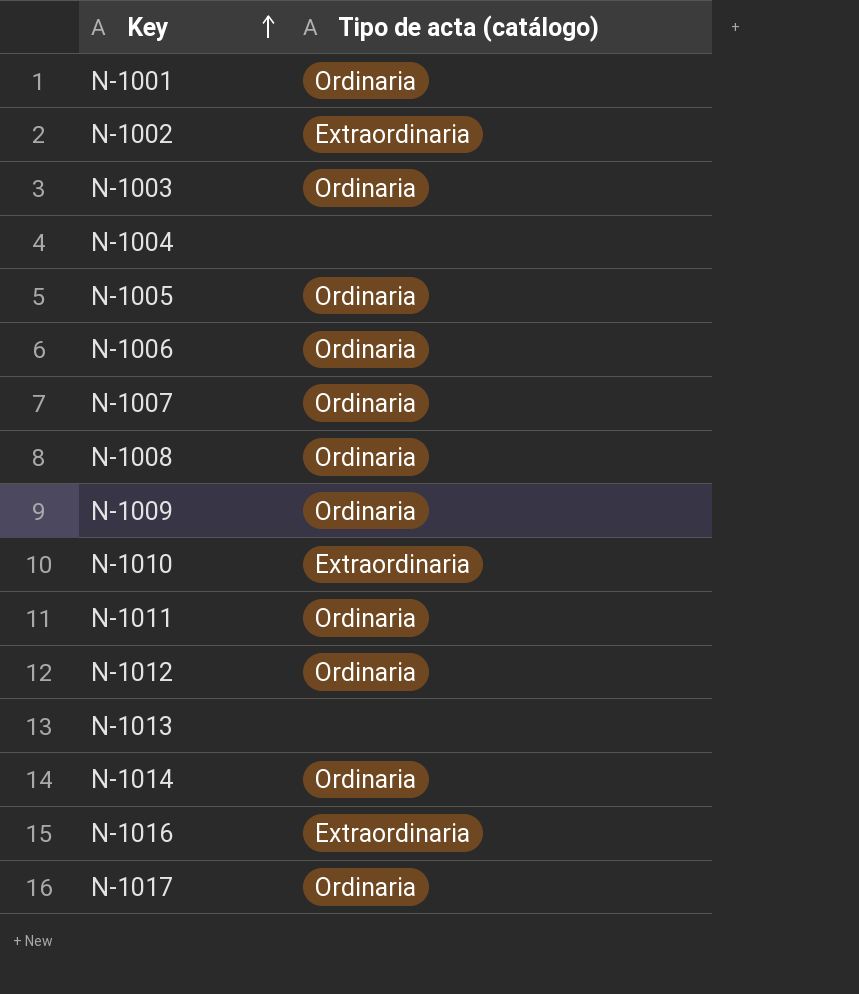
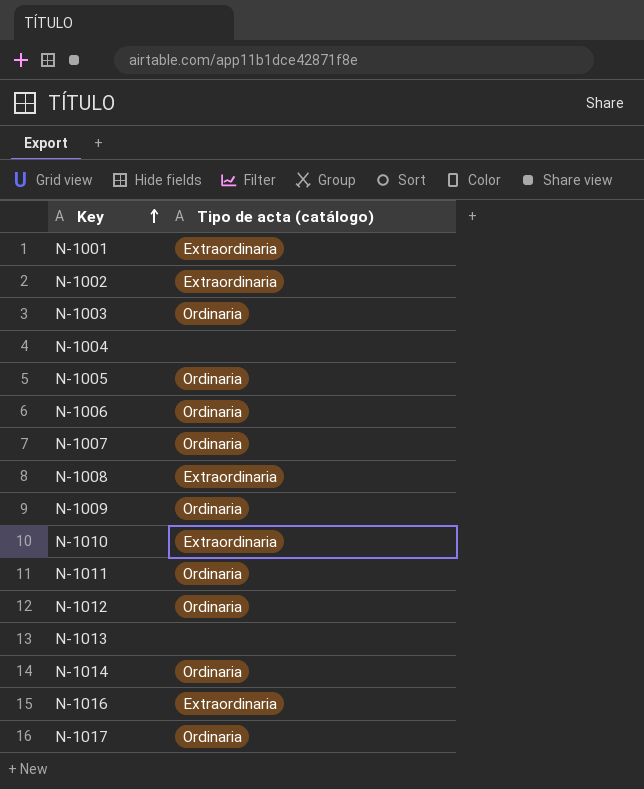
N-1001 | Tipo de acta (catálogo): Ordinaria -> Extraordinaria
N-1008 | Tipo de acta (catálogo): Ordinaria -> Extraordinaria

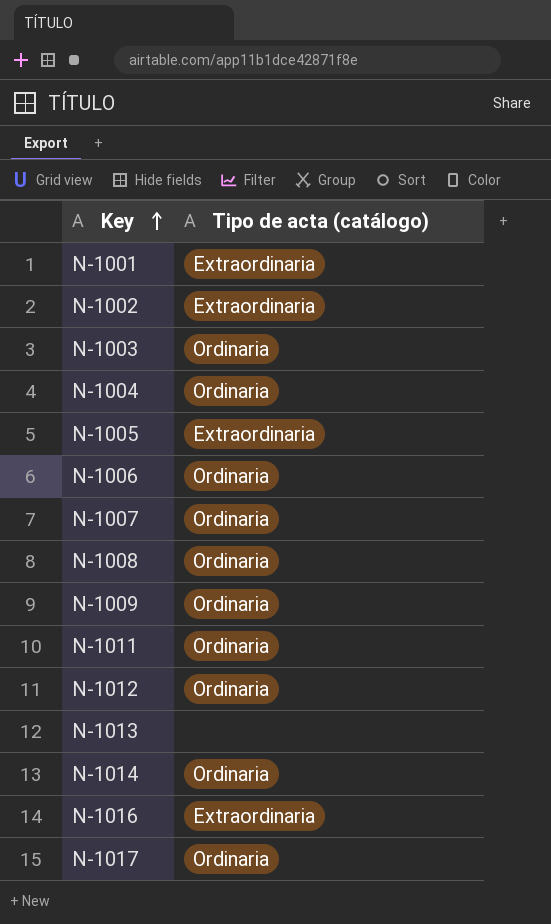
row N-1010: Extraordinaria -> none
N-1004 | Tipo de acta (catálogo): none -> Ordinaria
N-1005 | Tipo de acta (catálogo): Ordinaria -> Extraordinaria
N-1008 | Tipo de acta (catálogo): Extraordinaria -> Ordinaria

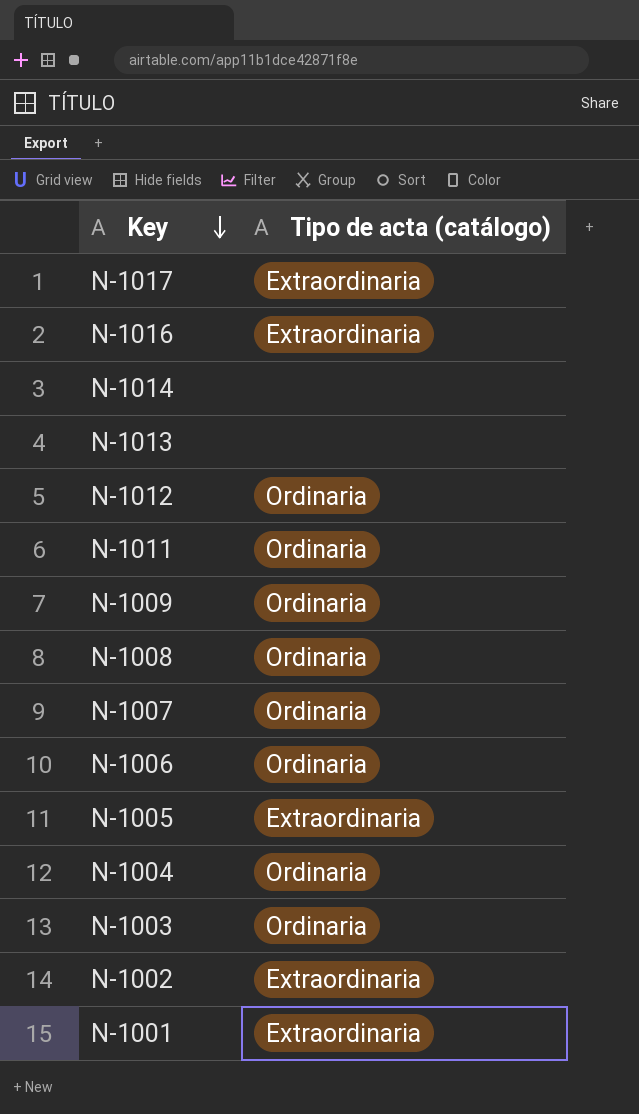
row order: Key ascending -> Key descending
N-1017 | Tipo de acta (catálogo): Ordinaria -> Extraordinaria
N-1014 | Tipo de acta (catálogo): Ordinaria -> none

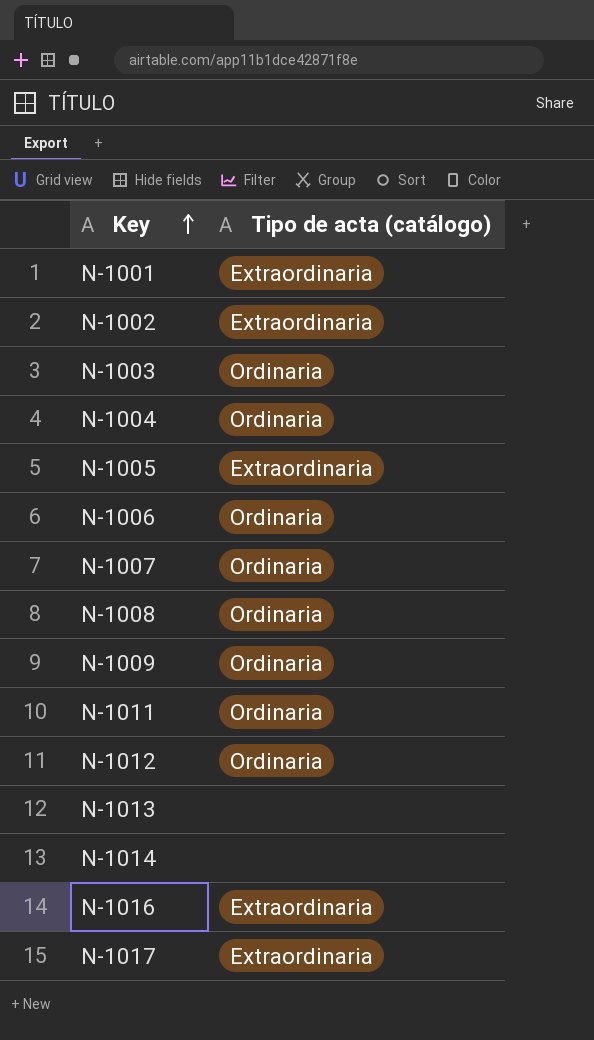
row order: Key descending -> Key ascending

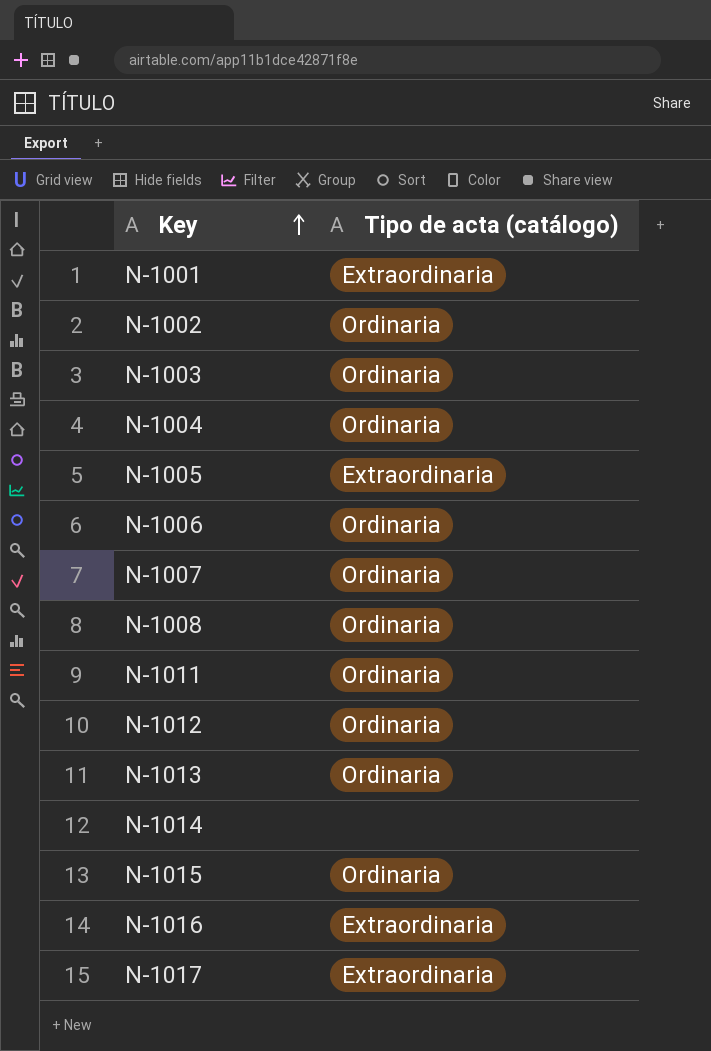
row N-1009: Ordinaria -> none
N-1002 | Tipo de acta (catálogo): Extraordinaria -> Ordinaria
N-1013 | Tipo de acta (catálogo): none -> Ordinaria
row N-1015: none -> Ordinaria

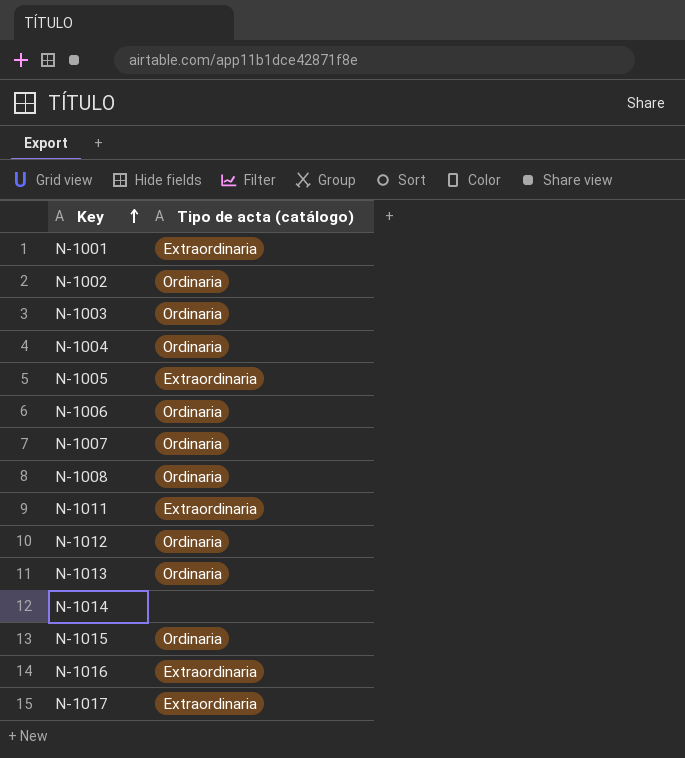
N-1011 | Tipo de acta (catálogo): Ordinaria -> Extraordinaria

